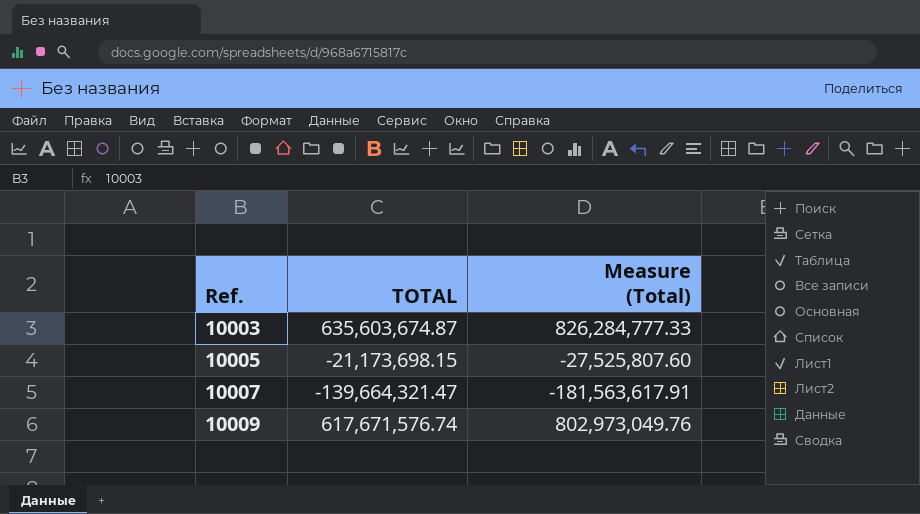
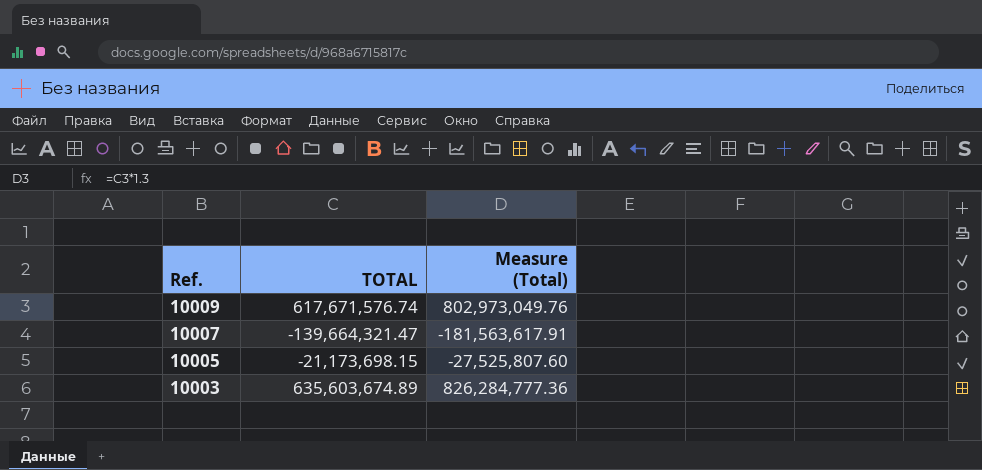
row order: Ref. ascending -> Ref. descending
10003 | TOTAL: 635,603,674.87 -> 635,603,674.89
10003 | Measure (Total): 826,284,777.33 -> 826,284,777.36

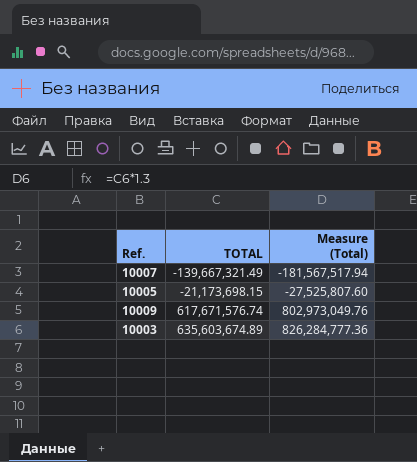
row order: Ref. descending -> TOTAL ascending
10007 | TOTAL: -139,664,321.47 -> -139,667,321.49
10007 | Measure (Total): -181,563,617.91 -> -181,567,517.94

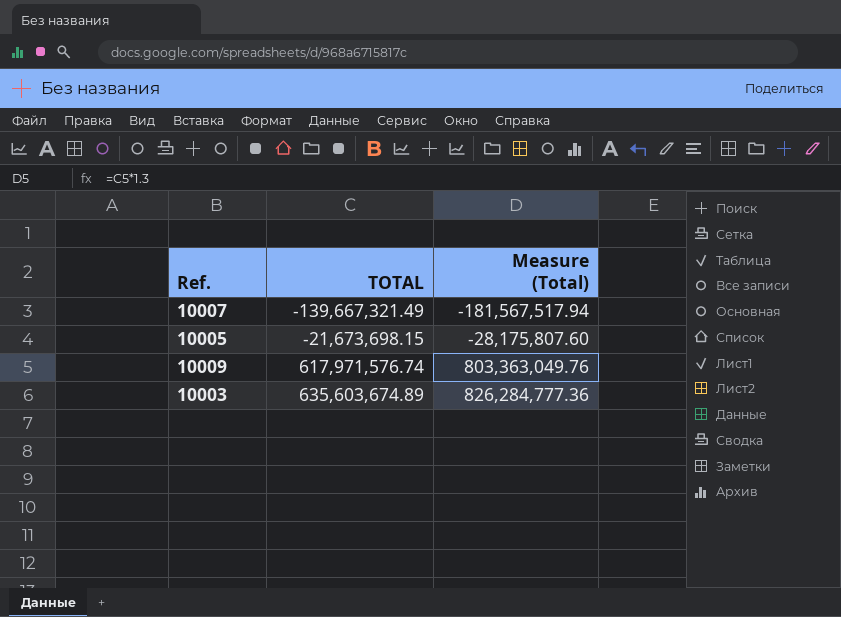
10005 | TOTAL: -21,173,698.15 -> -21,673,698.15
10005 | Measure (Total): -27,525,807.60 -> -28,175,807.60
10009 | TOTAL: 617,671,576.74 -> 617,971,576.74
10009 | Measure (Total): 802,973,049.76 -> 803,363,049.76

